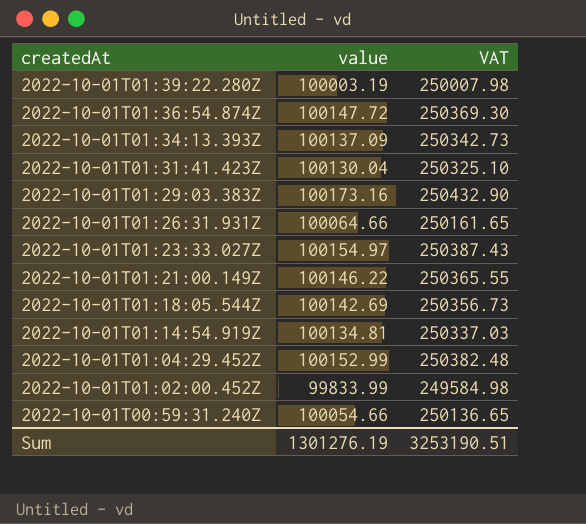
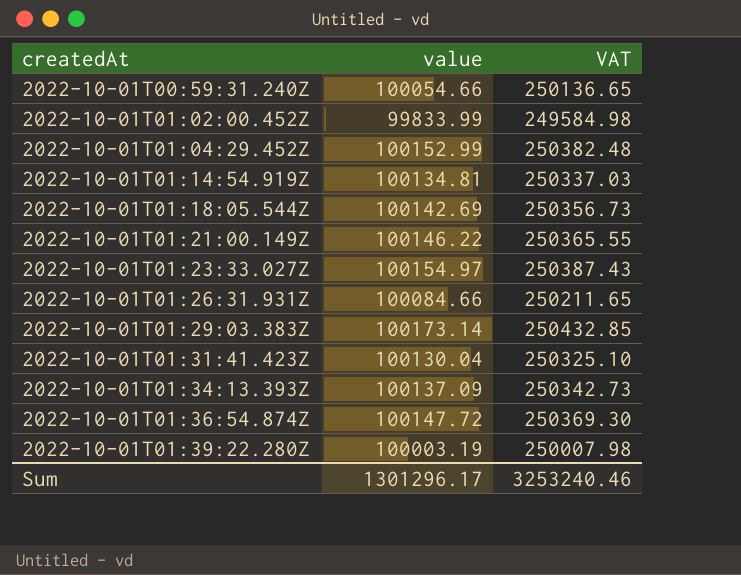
row order: createdAt descending -> createdAt ascending
2022-10-01T01:26:31.931Z | value: 100064.66 -> 100084.66
2022-10-01T01:26:31.931Z | VAT: 250161.65 -> 250211.65
2022-10-01T01:29:03.383Z | value: 100173.16 -> 100173.14
2022-10-01T01:29:03.383Z | VAT: 250432.90 -> 250432.85
Sum | value: 1301276.19 -> 1301296.17
Sum | VAT: 3253190.51 -> 3253240.46

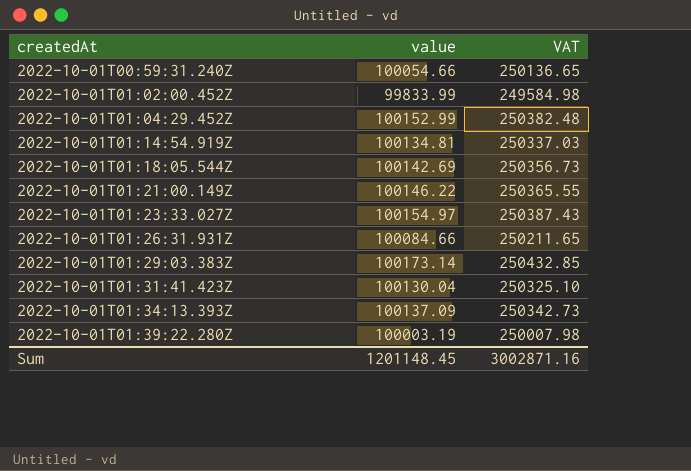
row 2022-10-01T01:36:54.874Z: 100147.72 | 250369.30 -> none
Sum | value: 1301296.17 -> 1201148.45
Sum | VAT: 3253240.46 -> 3002871.16

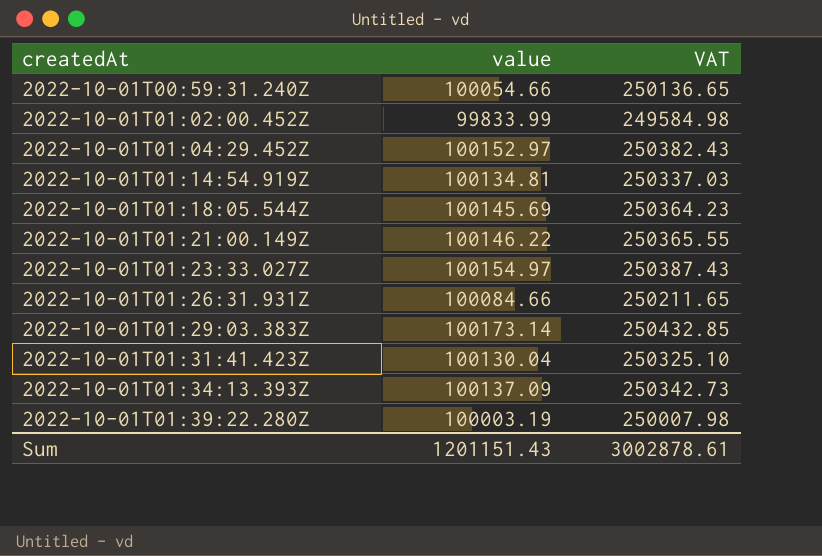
2022-10-01T01:04:29.452Z | value: 100152.99 -> 100152.97
2022-10-01T01:04:29.452Z | VAT: 250382.48 -> 250382.43
2022-10-01T01:18:05.544Z | value: 100142.69 -> 100145.69
2022-10-01T01:18:05.544Z | VAT: 250356.73 -> 250364.23
Sum | value: 1201148.45 -> 1201151.43
Sum | VAT: 3002871.16 -> 3002878.61

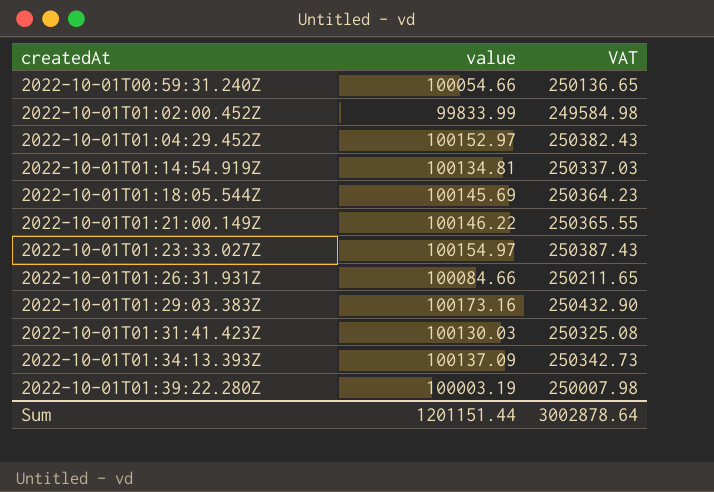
2022-10-01T01:29:03.383Z | value: 100173.14 -> 100173.16
2022-10-01T01:29:03.383Z | VAT: 250432.85 -> 250432.90
2022-10-01T01:31:41.423Z | value: 100130.04 -> 100130.03
2022-10-01T01:31:41.423Z | VAT: 250325.10 -> 250325.08
Sum | value: 1201151.43 -> 1201151.44
Sum | VAT: 3002878.61 -> 3002878.64

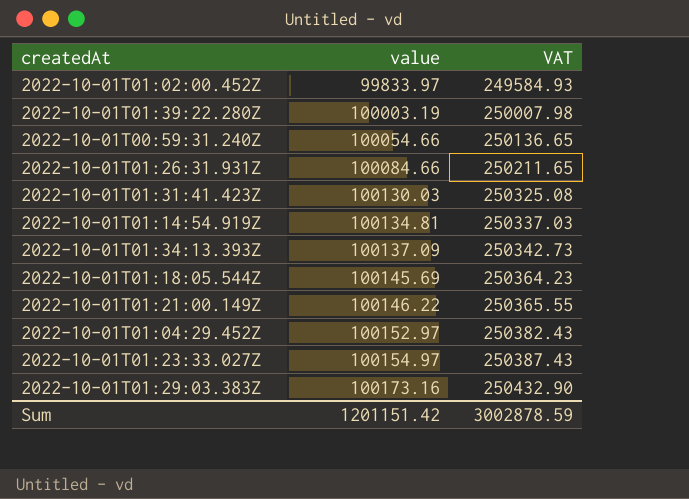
row order: createdAt ascending -> value ascending
2022-10-01T01:02:00.452Z | value: 99833.99 -> 99833.97
2022-10-01T01:02:00.452Z | VAT: 249584.98 -> 249584.93
Sum | value: 1201151.44 -> 1201151.42
Sum | VAT: 3002878.64 -> 3002878.59

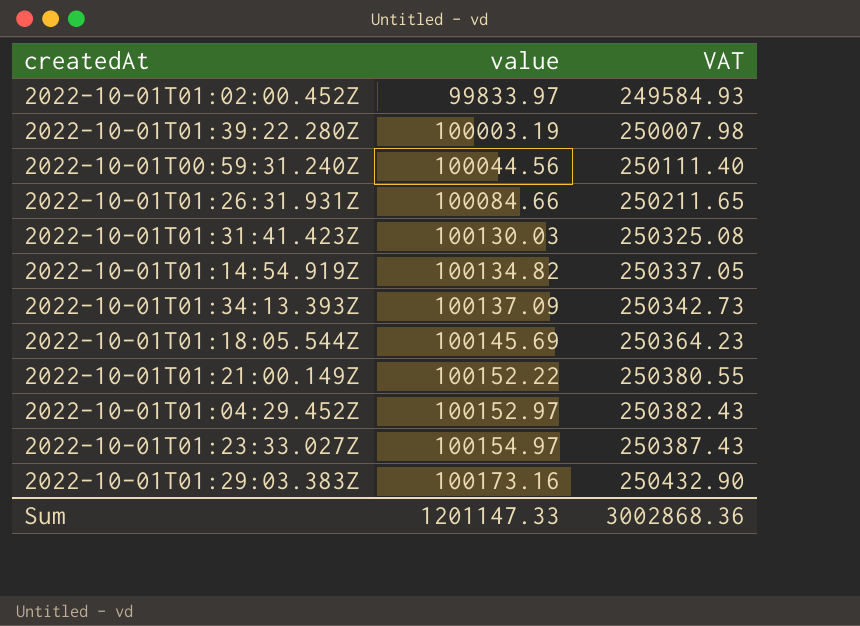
2022-10-01T00:59:31.240Z | value: 100054.66 -> 100044.56
2022-10-01T00:59:31.240Z | VAT: 250136.65 -> 250111.40
2022-10-01T01:14:54.919Z | value: 100134.81 -> 100134.82
2022-10-01T01:14:54.919Z | VAT: 250337.03 -> 250337.05
2022-10-01T01:21:00.149Z | value: 100146.22 -> 100152.22
2022-10-01T01:21:00.149Z | VAT: 250365.55 -> 250380.55
Sum | value: 1201151.42 -> 1201147.33
Sum | VAT: 3002878.59 -> 3002868.36

